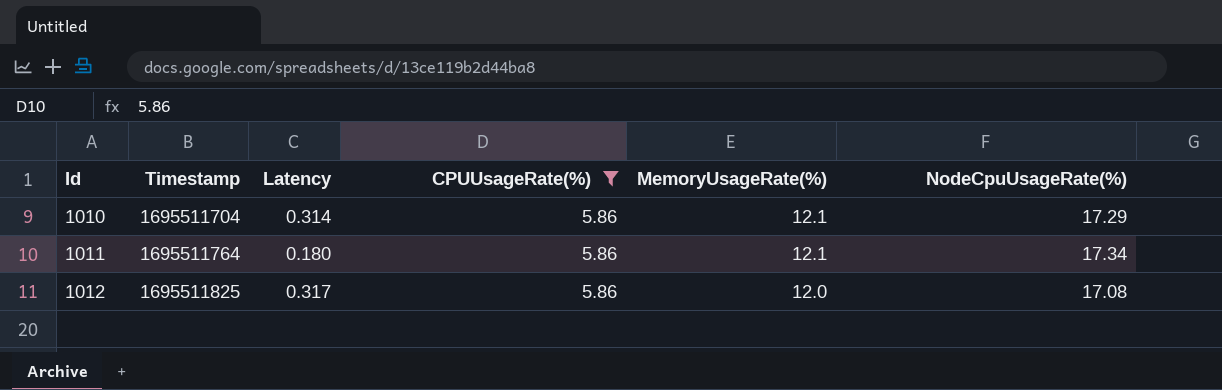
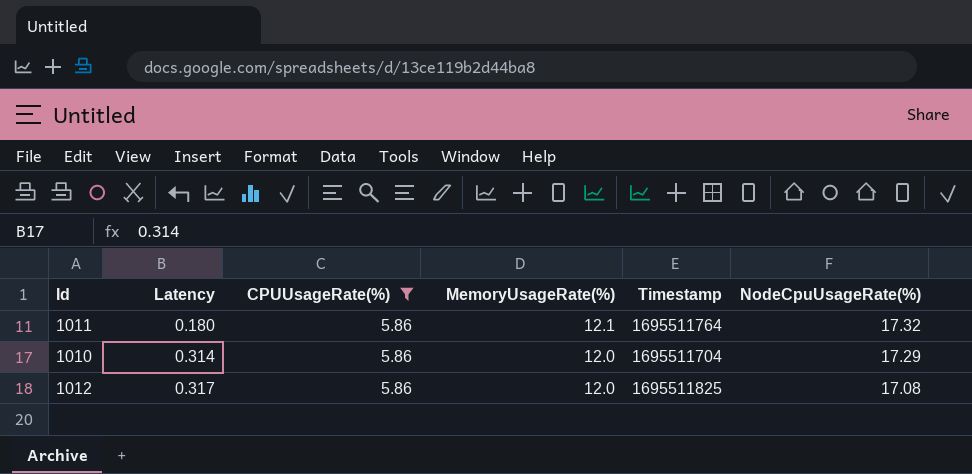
row order: Id ascending -> Latency ascending
column Timestamp | position: 2 -> 5
1011 | NodeCpuUsageRate(%): 17.34 -> 17.32
1010 | MemoryUsageRate(%): 12.1 -> 12.0

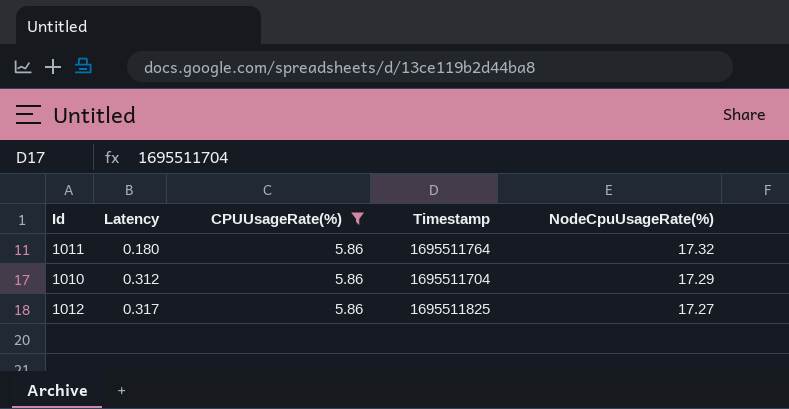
column MemoryUsageRate(%) | position: 4 -> none
1010 | Latency: 0.314 -> 0.312
1012 | NodeCpuUsageRate(%): 17.08 -> 17.27

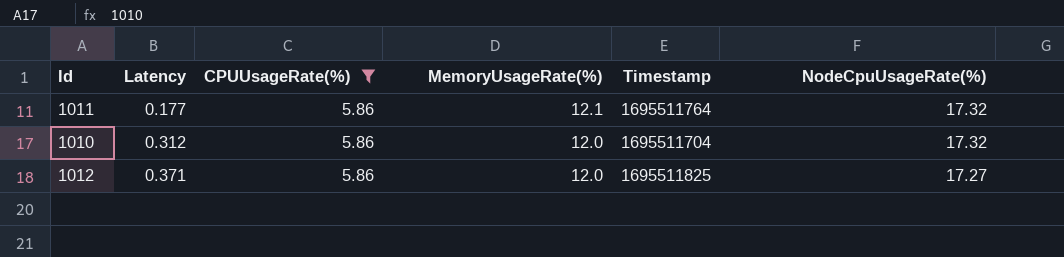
column MemoryUsageRate(%) | position: none -> 4
1011 | Latency: 0.180 -> 0.177
1010 | NodeCpuUsageRate(%): 17.29 -> 17.32
1012 | Latency: 0.317 -> 0.371

